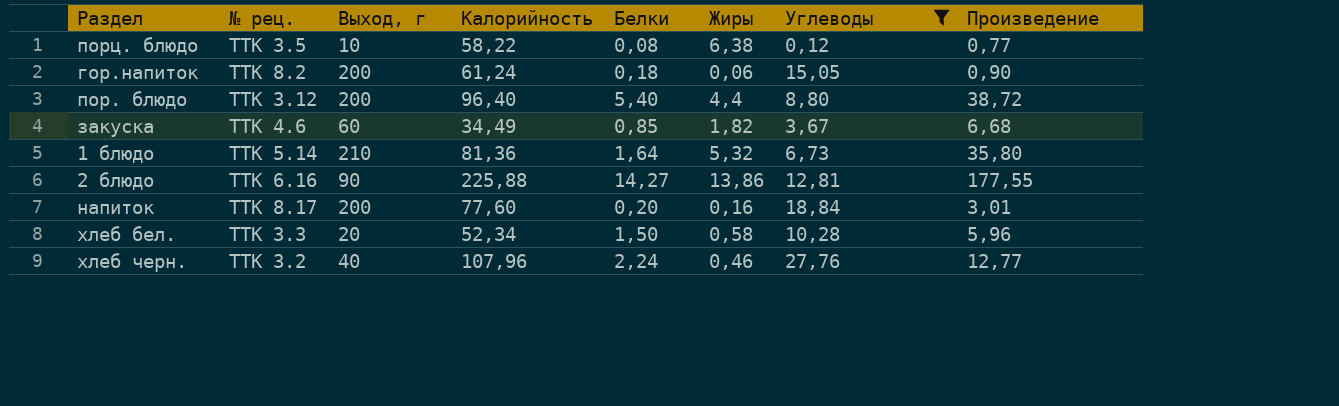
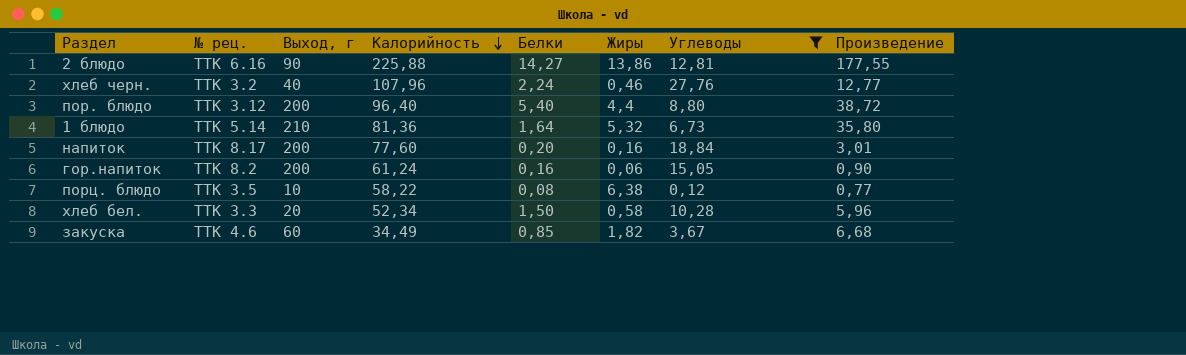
row order: none -> Калорийность descending
гор.напиток | Белки: 0,18 -> 0,16

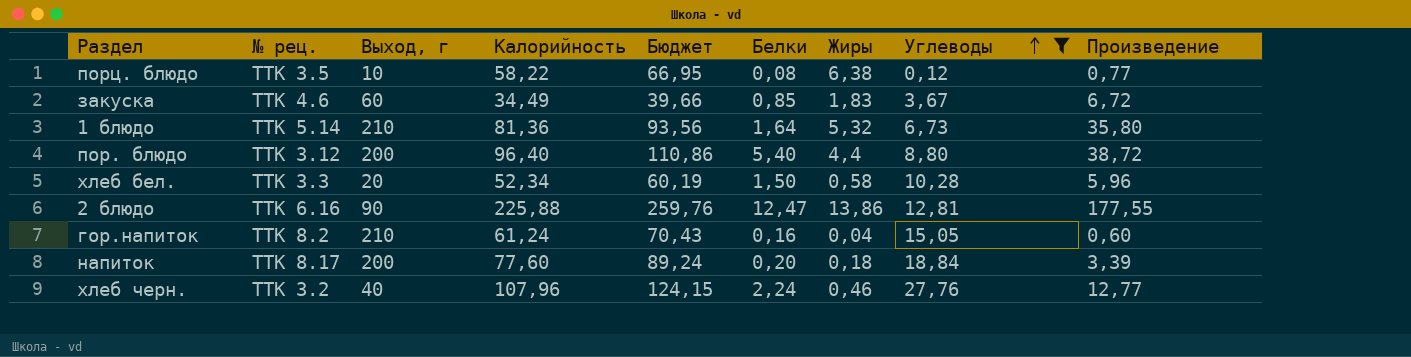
row order: Калорийность descending -> Углеводы ascending
column Бюджет | formula: none -> [Калорийность] * 1,15
закуска | Жиры: 1,82 -> 1,83
закуска | Произведение: 6,68 -> 6,72
2 блюдо | Белки: 14,27 -> 12,47
гор.напиток | Выход, г: 200 -> 210
гор.напиток | Жиры: 0,06 -> 0,04
гор.напиток | Произведение: 0,90 -> 0,60
напиток | Жиры: 0,16 -> 0,18
напиток | Произведение: 3,01 -> 3,39

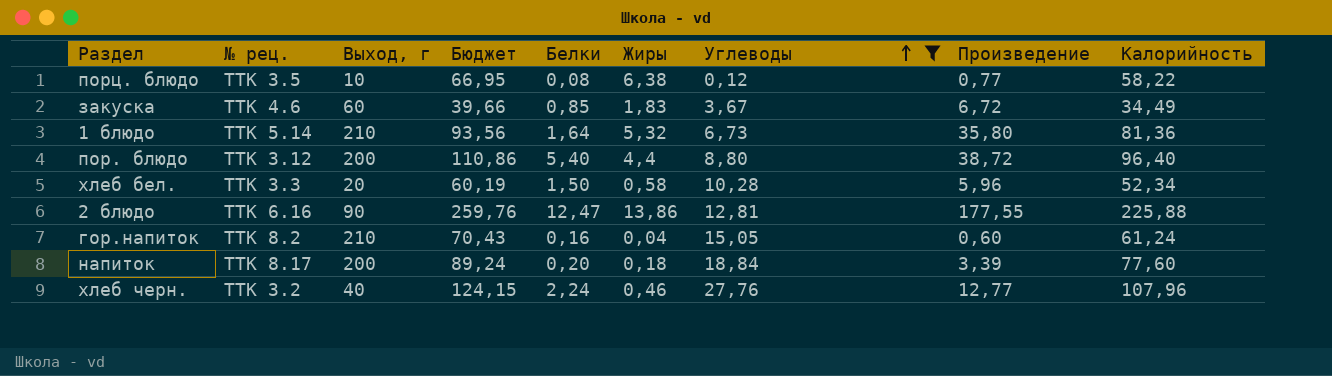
column Калорийность | position: 4 -> 9

